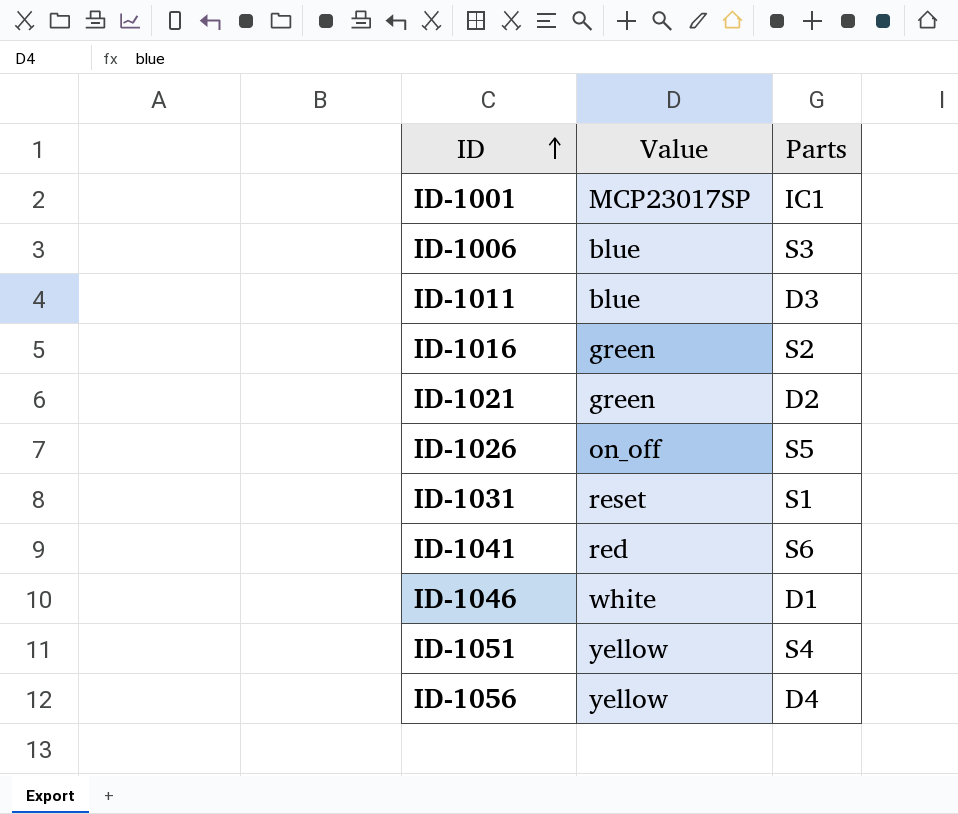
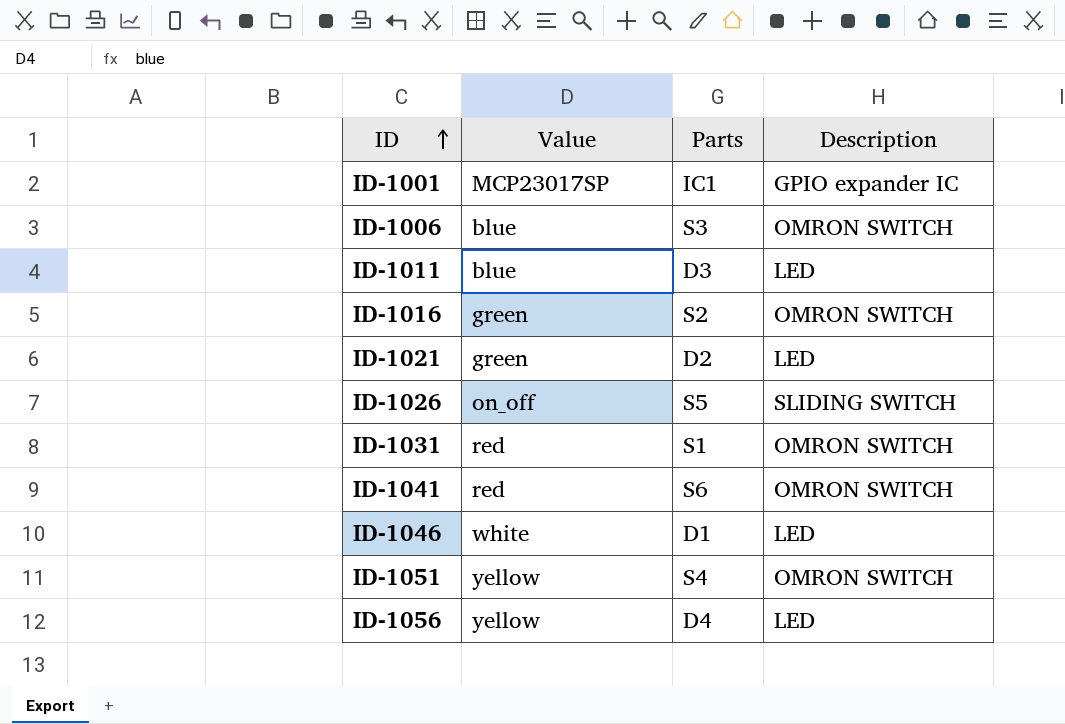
column Description | position: none -> 4
ID-1031 | Value: reset -> red

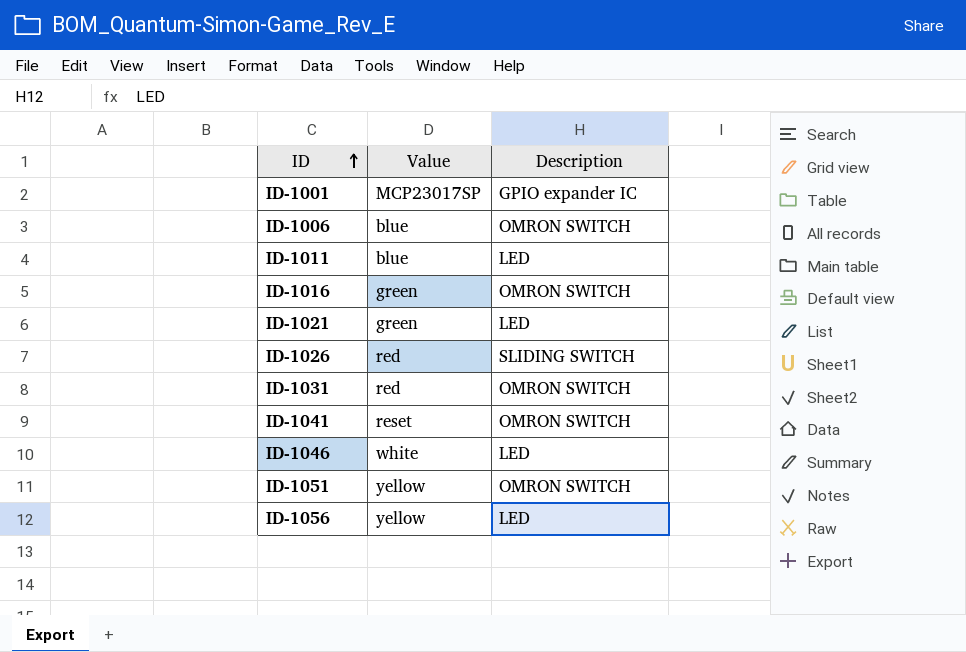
column Parts | position: 3 -> none
ID-1026 | Value: on_off -> red
ID-1041 | Value: red -> reset

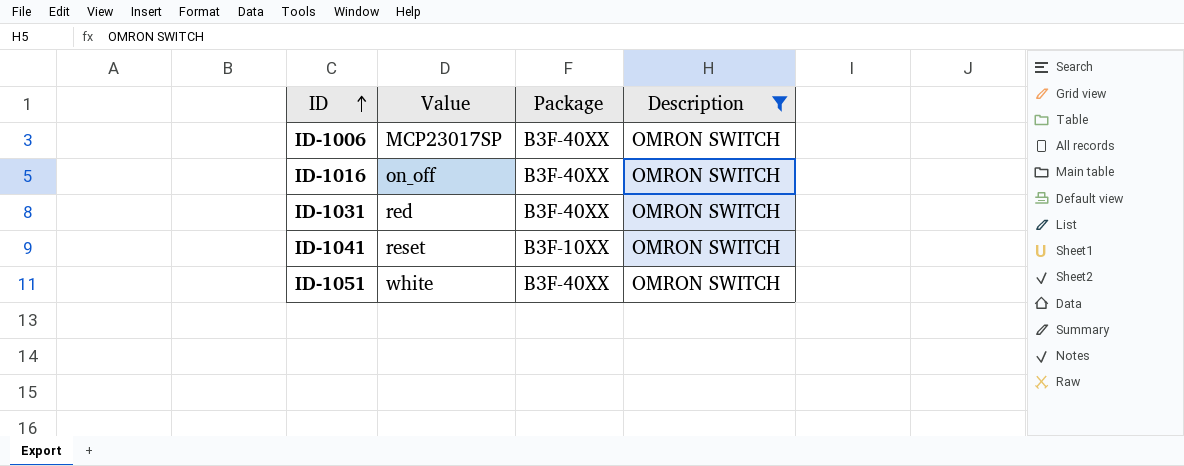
filter: none -> Description = OMRON SWITCH
column Package | position: none -> 3
ID-1006 | Value: blue -> MCP23017SP
ID-1016 | Value: green -> on_off
ID-1051 | Value: yellow -> white

